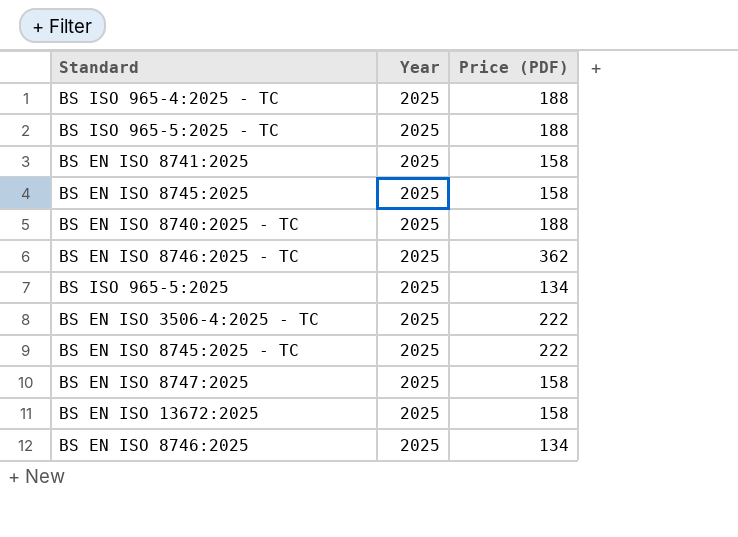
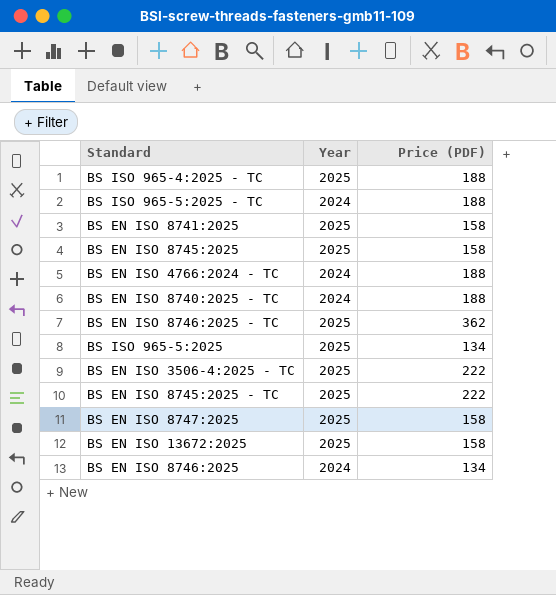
BS ISO 965-5:2025 - TC | Year: 2025 -> 2024
row BS EN ISO 4766:2024 - TC: none -> 2024 | 188
BS EN ISO 8740:2025 - TC | Year: 2025 -> 2024
BS EN ISO 8746:2025 | Year: 2025 -> 2024

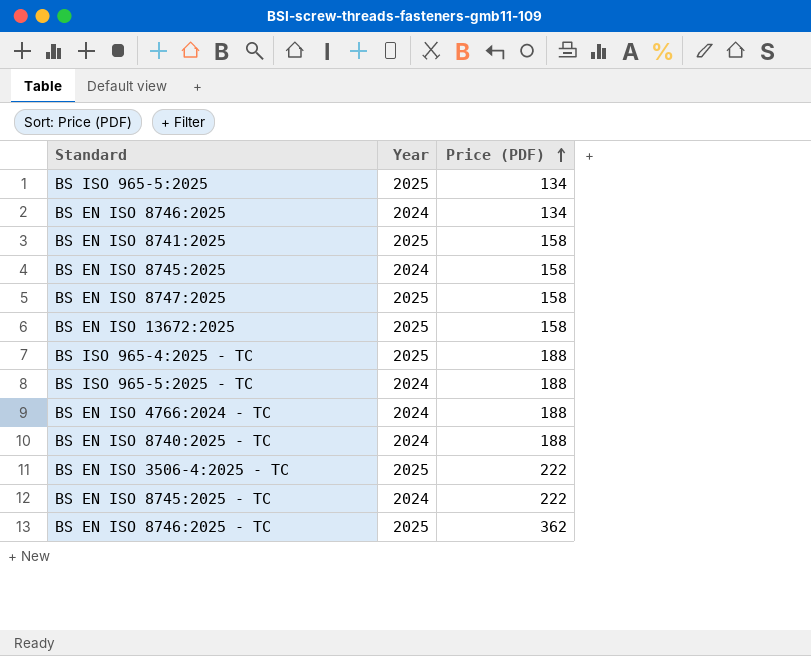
row order: none -> Price (PDF) ascending
BS EN ISO 8745:2025 | Year: 2025 -> 2024
BS EN ISO 8745:2025 - TC | Year: 2025 -> 2024

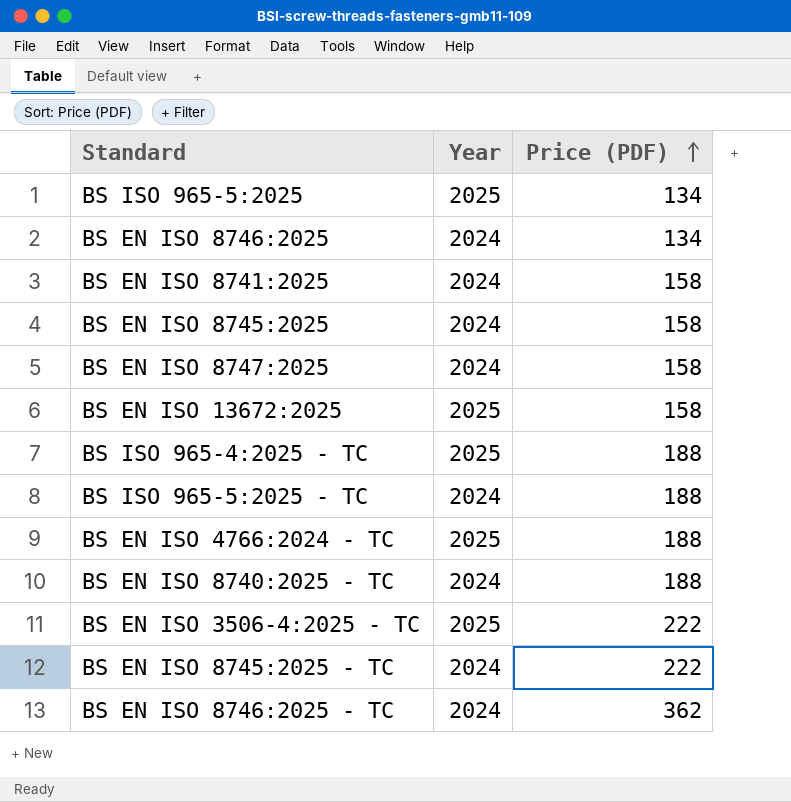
BS EN ISO 8741:2025 | Year: 2025 -> 2024
BS EN ISO 8747:2025 | Year: 2025 -> 2024
BS EN ISO 4766:2024 - TC | Year: 2024 -> 2025
BS EN ISO 8746:2025 - TC | Year: 2025 -> 2024

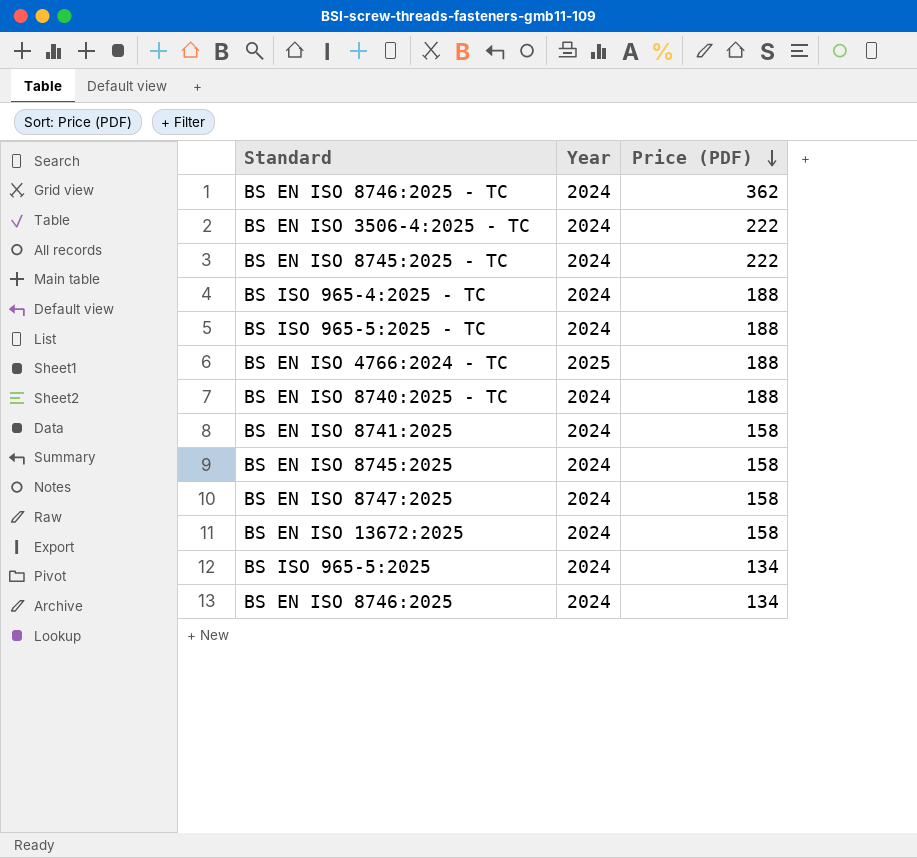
row order: Price (PDF) ascending -> Price (PDF) descending
BS EN ISO 3506-4:2025 - TC | Year: 2025 -> 2024
BS ISO 965-4:2025 - TC | Year: 2025 -> 2024
BS EN ISO 13672:2025 | Year: 2025 -> 2024
BS ISO 965-5:2025 | Year: 2025 -> 2024

